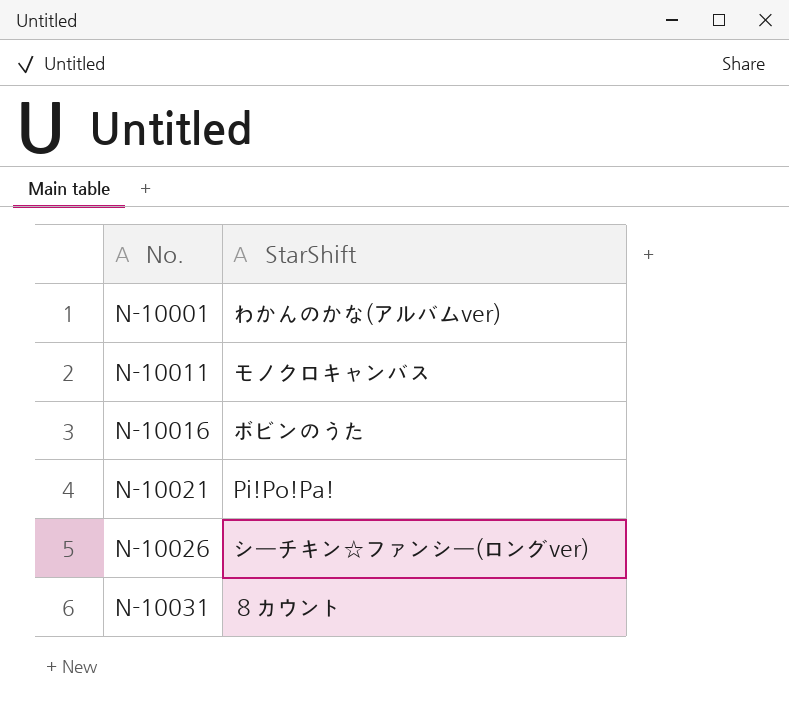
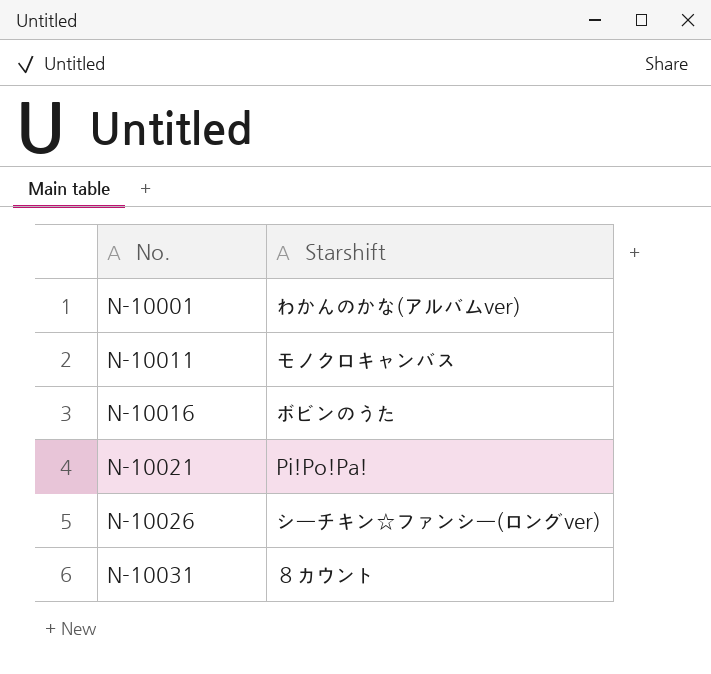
column name: StarShift -> Starshift

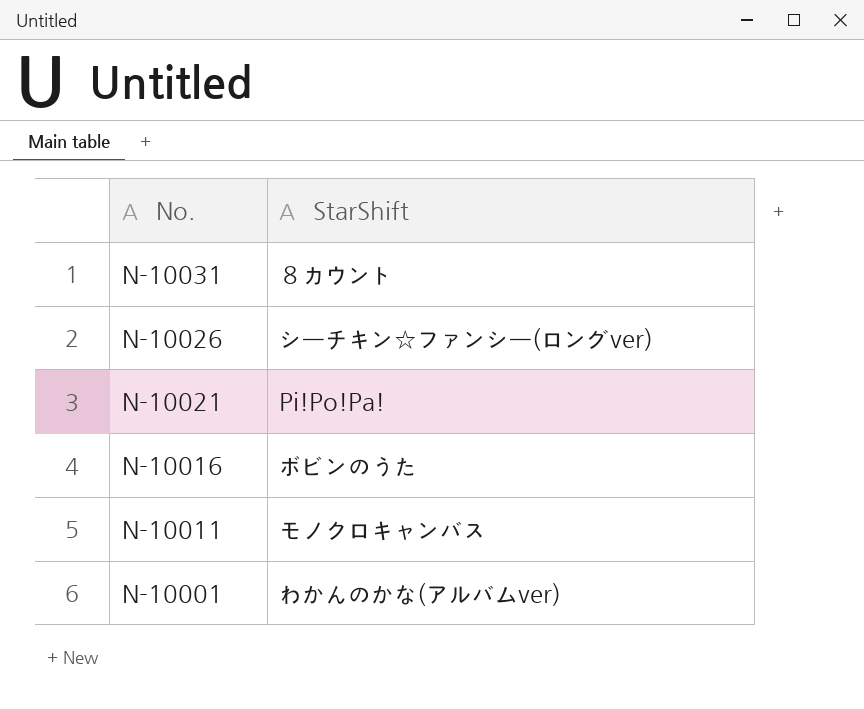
row order: No. ascending -> No. descending
column name: Starshift -> StarShift

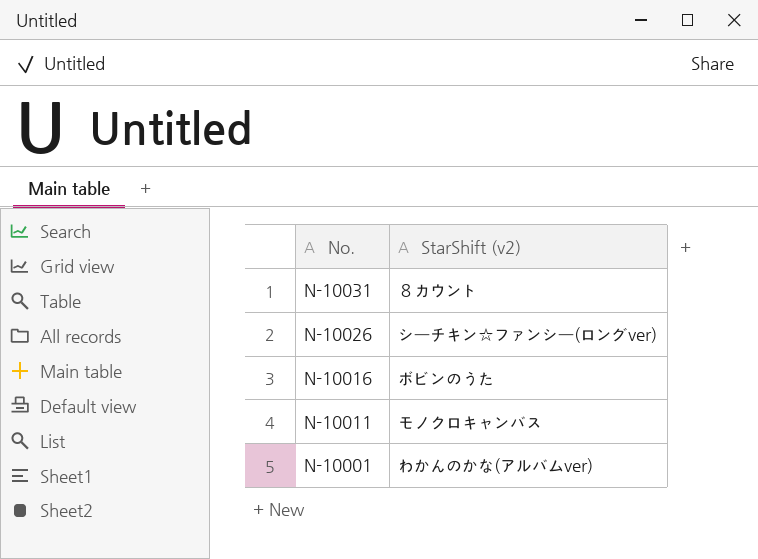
column name: StarShift -> StarShift (v2)
row N-10021: Pi!Po!Pa! -> none

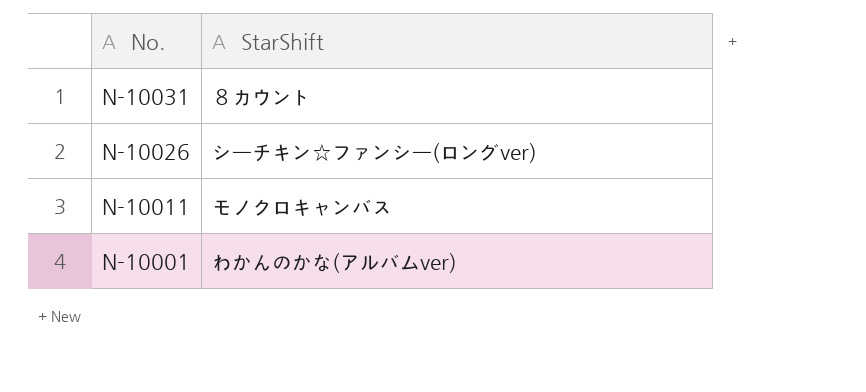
column name: StarShift (v2) -> StarShift
row N-10016: ボビンのうた -> none

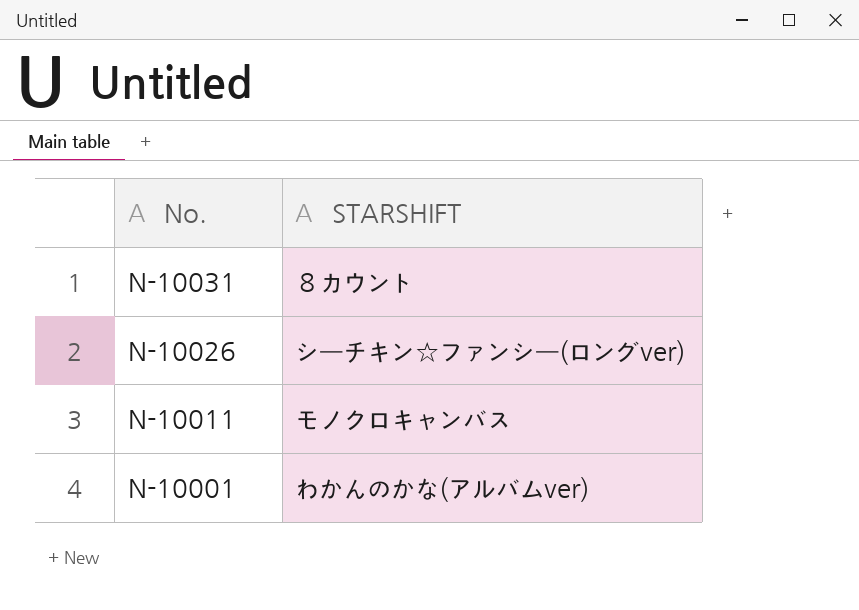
column name: StarShift -> STARSHIFT

